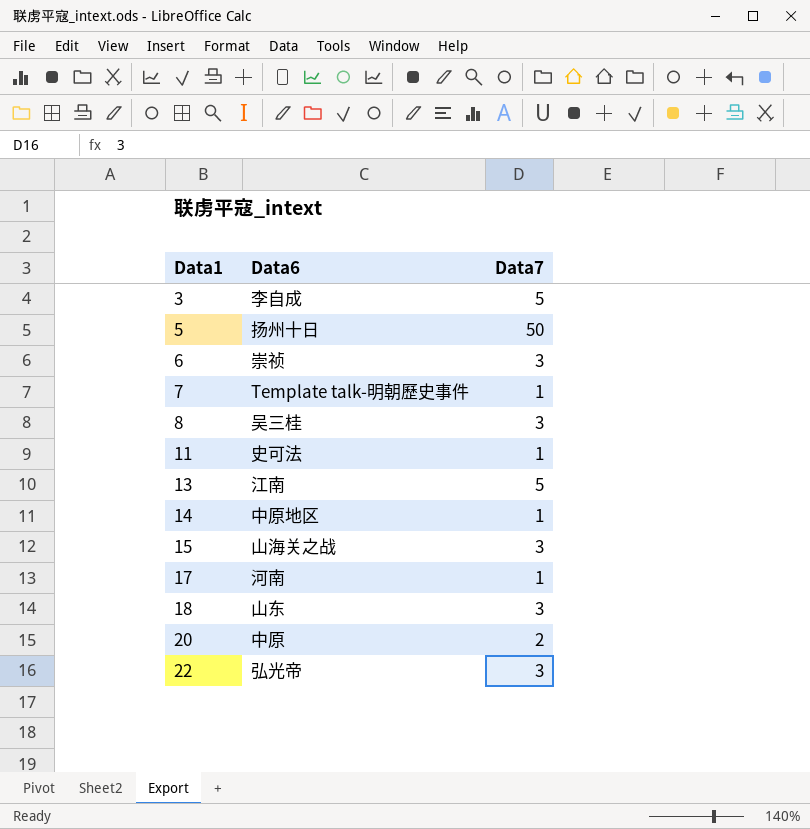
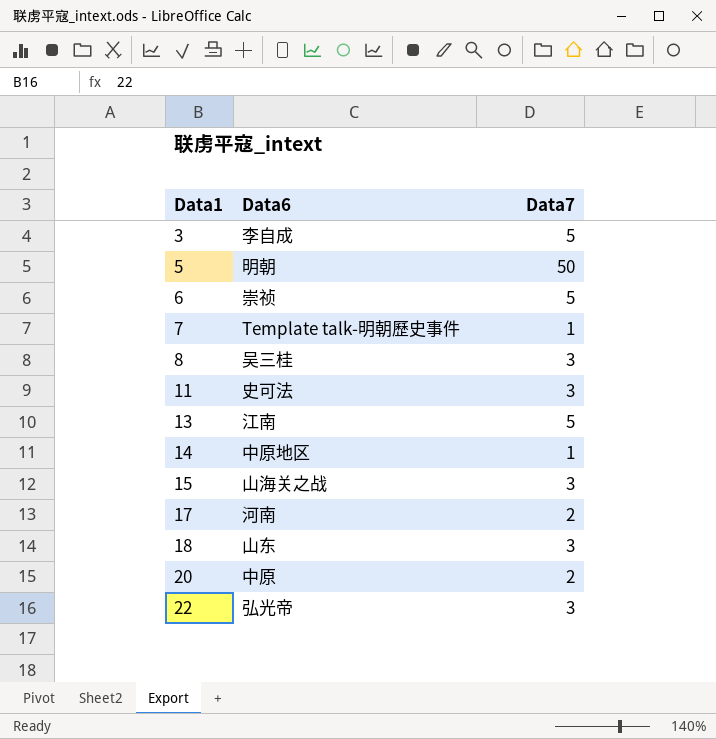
5 | Data6: 扬州十日 -> 明朝
6 | Data7: 3 -> 5
11 | Data7: 1 -> 3
17 | Data7: 1 -> 2

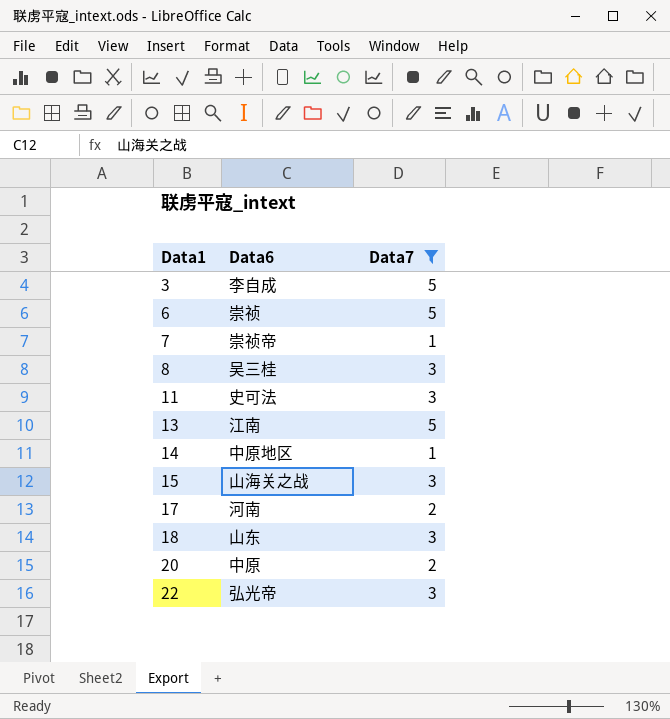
filter: none -> Data7 != 50
7 | Data6: Template talk-明朝歷史事件 -> 崇祯帝

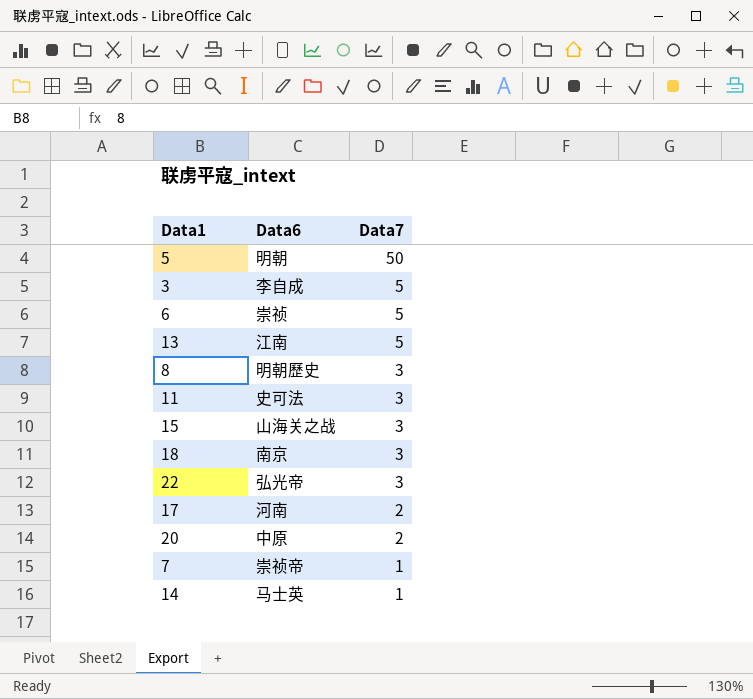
filter: Data7 != 50 -> none
row order: Data1 ascending -> Data7 descending
8 | Data6: 吴三桂 -> 明朝歷史
18 | Data6: 山东 -> 南京
14 | Data6: 中原地区 -> 马士英

